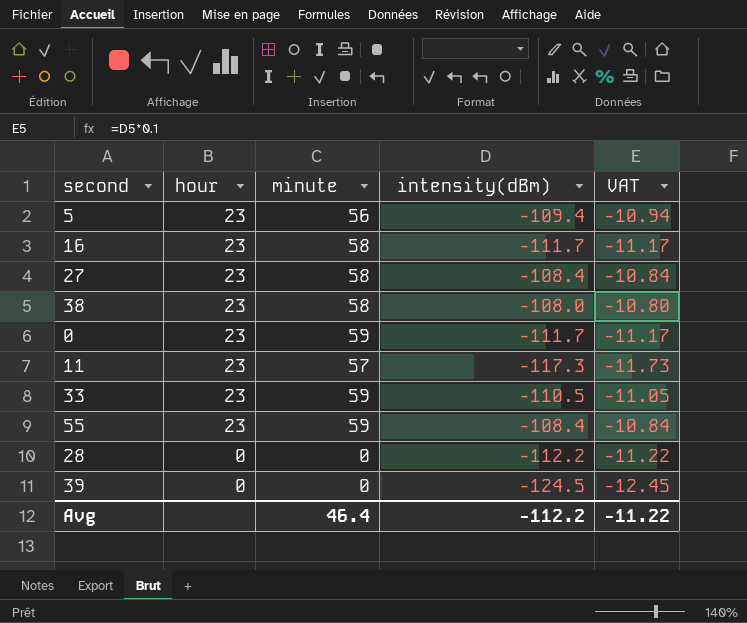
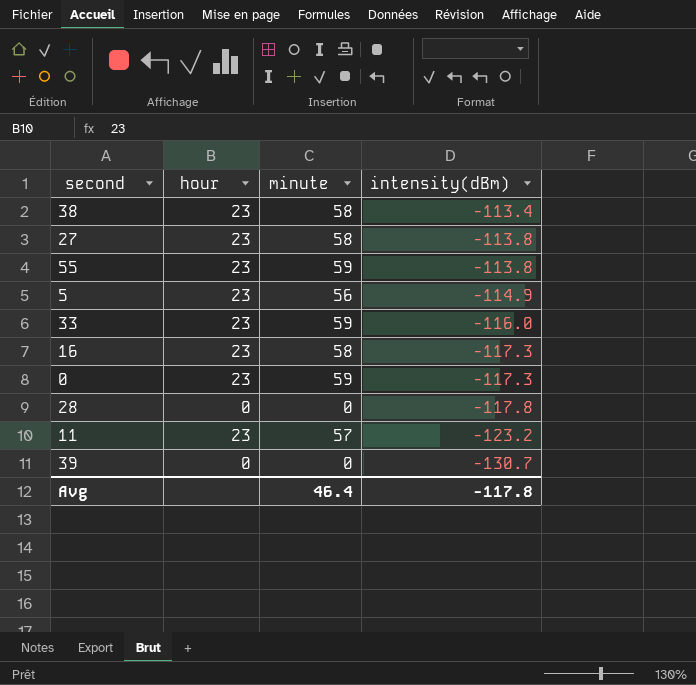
row order: hour descending -> intensity(dBm) descending
column VAT | formula: [intensity(dBm)] * 0.1 -> none
38 | intensity(dBm): -108.0 -> -113.4
27 | intensity(dBm): -108.4 -> -113.8
55 | intensity(dBm): -108.4 -> -113.8
5 | intensity(dBm): -109.4 -> -114.9
33 | intensity(dBm): -110.5 -> -116.0
16 | intensity(dBm): -111.7 -> -117.3
0 | intensity(dBm): -111.7 -> -117.3
28 | intensity(dBm): -112.2 -> -117.8
11 | intensity(dBm): -117.3 -> -123.2
39 | intensity(dBm): -124.5 -> -130.7
Avg | intensity(dBm): -112.2 -> -117.8

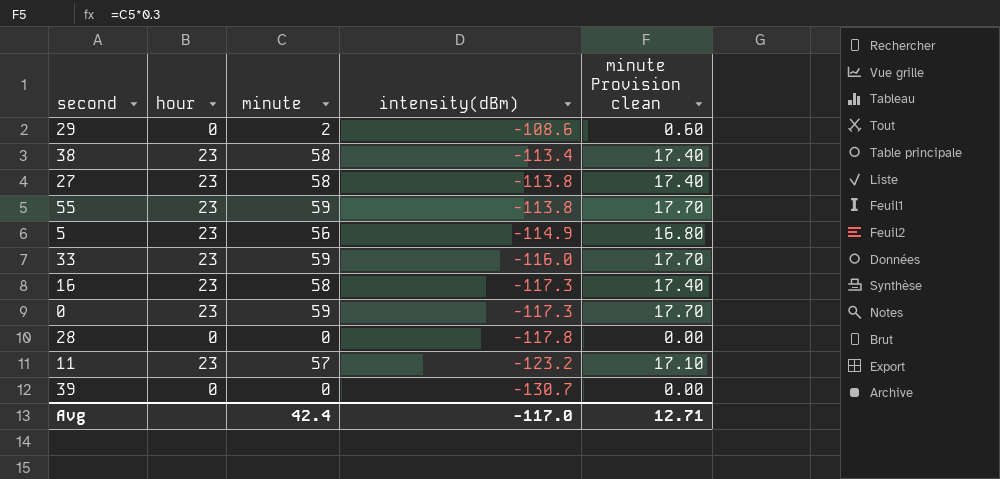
column minute Provision clean | formula: none -> [minute] * 0.3
row 29: none -> 0 | 2 | -108.6 | 0.60
Avg | minute: 46.4 -> 42.4
Avg | intensity(dBm): -117.8 -> -117.0

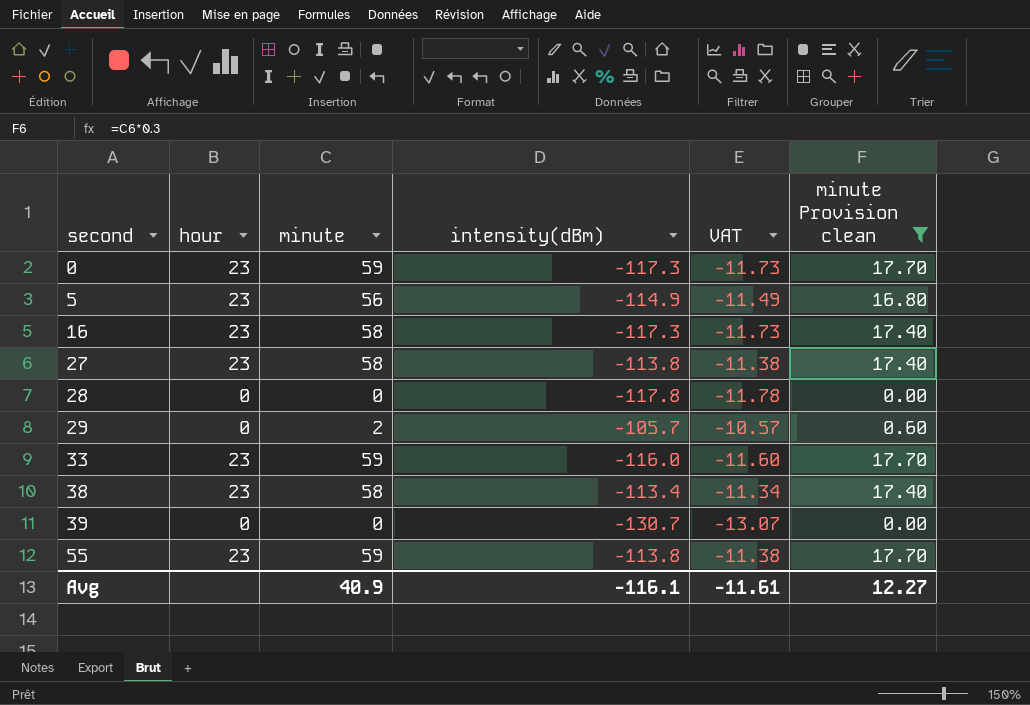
filter: none -> minute Provision clean != 17.10
row order: intensity(dBm) descending -> second ascending
column VAT | formula: none -> [intensity(dBm)] * 0.1
29 | intensity(dBm): -108.6 -> -105.7
Avg | minute: 42.4 -> 40.9
Avg | intensity(dBm): -117.0 -> -116.1
Avg | minute Provision clean: 12.71 -> 12.27

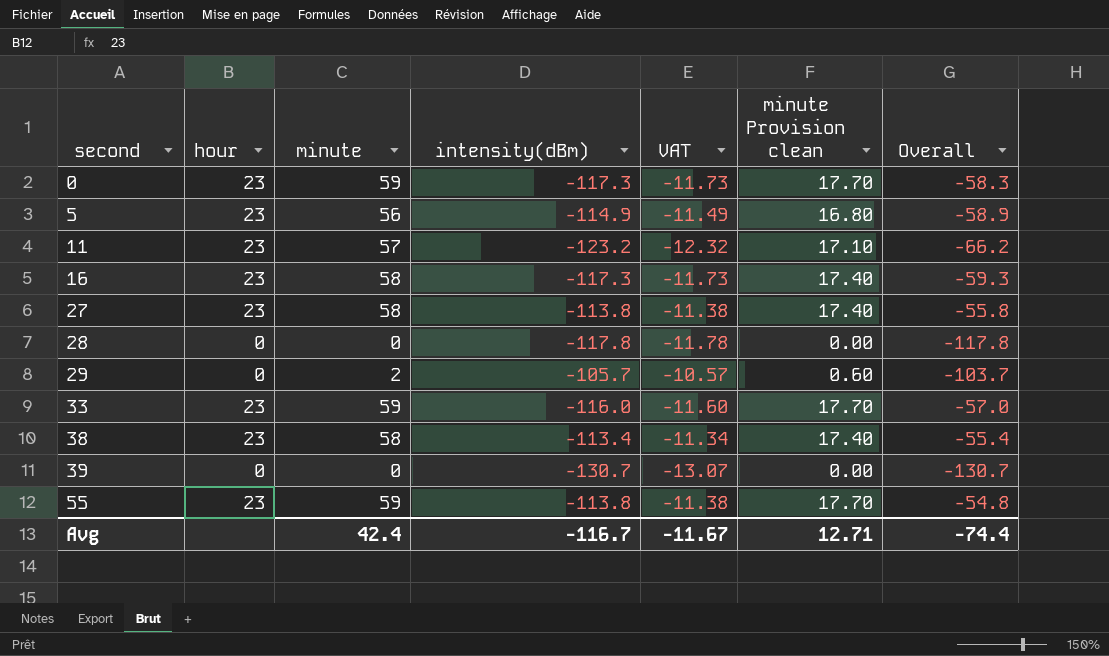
filter: minute Provision clean != 17.10 -> none
column Overall | formula: none -> [minute] + [intensity(dBm)]
Avg | minute: 40.9 -> 42.4
Avg | intensity(dBm): -116.1 -> -116.7
Avg | VAT: -11.61 -> -11.67
Avg | minute Provision clean: 12.27 -> 12.71

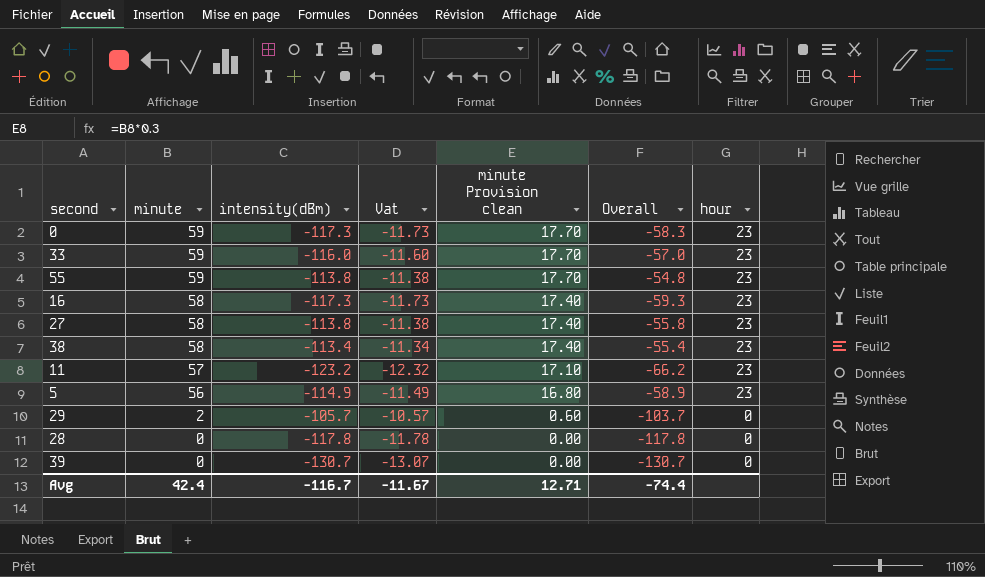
row order: second ascending -> minute descending
column name: VAT -> Vat
column hour | position: 2 -> 7

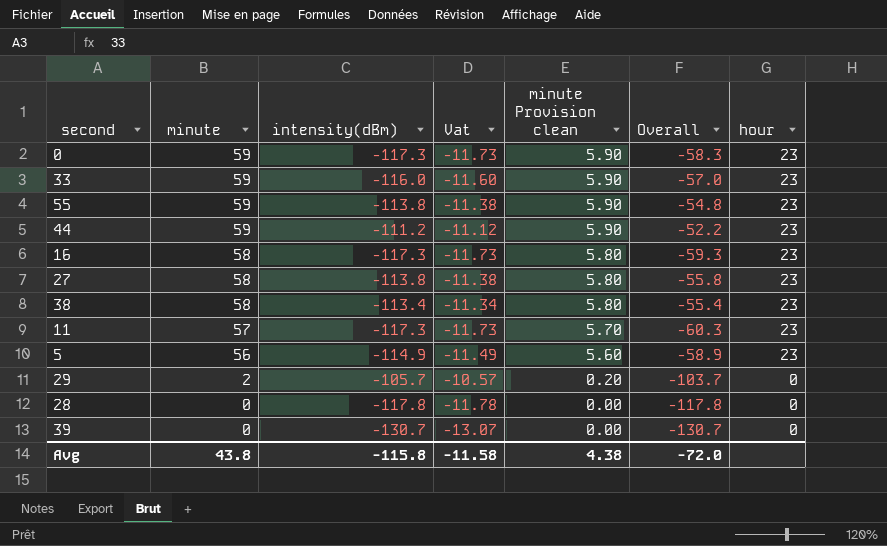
column minute Provision clean | formula: [minute] * 0.3 -> [minute] * 0.1
row 44: none -> 59 | -111.2 | -11.12 | 5.90 | -52.2 | 23
11 | intensity(dBm): -123.2 -> -117.3
11 | Vat: -12.32 -> -11.73
11 | Overall: -66.2 -> -60.3
Avg | minute: 42.4 -> 43.8
Avg | intensity(dBm): -116.7 -> -115.8
Avg | Vat: -11.67 -> -11.58
Avg | minute Provision clean: 12.71 -> 4.38
Avg | Overall: -74.4 -> -72.0

